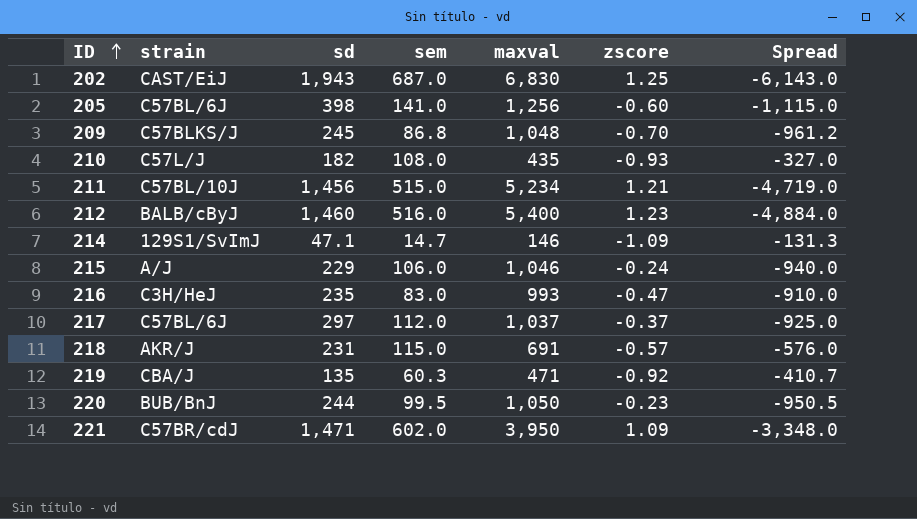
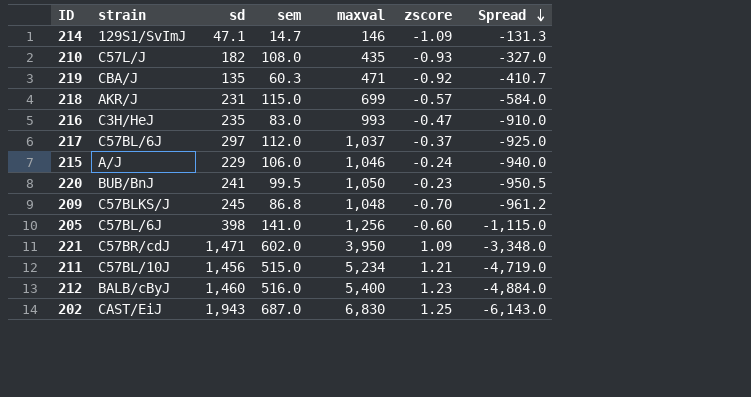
row order: ID ascending -> Spread descending
218 | maxval: 691 -> 699
218 | Spread: -576.0 -> -584.0
220 | sd: 244 -> 241

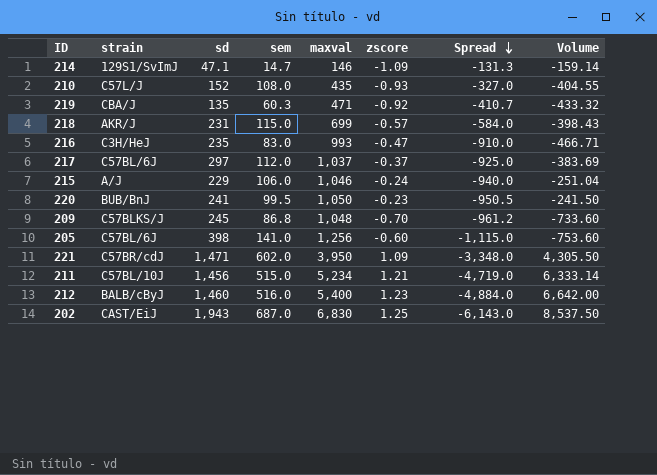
column Volume | formula: none -> [maxval] * [zscore]
210 | sd: 182 -> 152

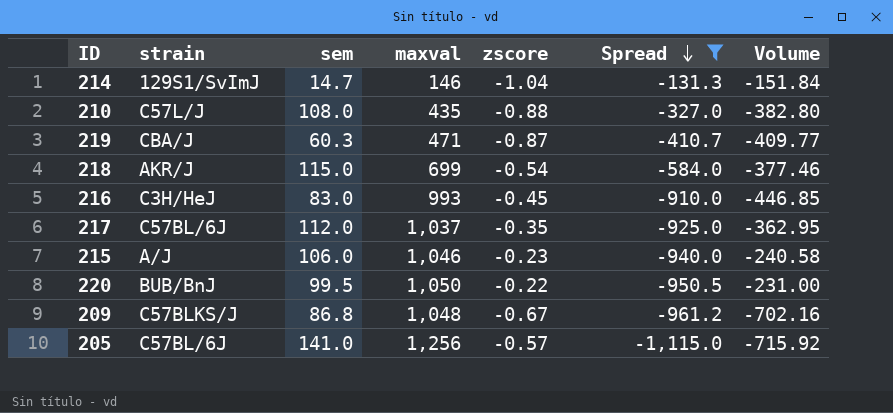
filter: none -> Spread >= -1,115.0
column sd | position: 3 -> none
214 | zscore: -1.09 -> -1.04
214 | Volume: -159.14 -> -151.84
210 | zscore: -0.93 -> -0.88
210 | Volume: -404.55 -> -382.80
219 | zscore: -0.92 -> -0.87
219 | Volume: -433.32 -> -409.77
218 | zscore: -0.57 -> -0.54
218 | Volume: -398.43 -> -377.46
216 | zscore: -0.47 -> -0.45
216 | Volume: -466.71 -> -446.85
217 | zscore: -0.37 -> -0.35
217 | Volume: -383.69 -> -362.95
215 | zscore: -0.24 -> -0.23
215 | Volume: -251.04 -> -240.58
220 | zscore: -0.23 -> -0.22
220 | Volume: -241.50 -> -231.00
209 | zscore: -0.70 -> -0.67
209 | Volume: -733.60 -> -702.16
205 | zscore: -0.60 -> -0.57
205 | Volume: -753.60 -> -715.92

